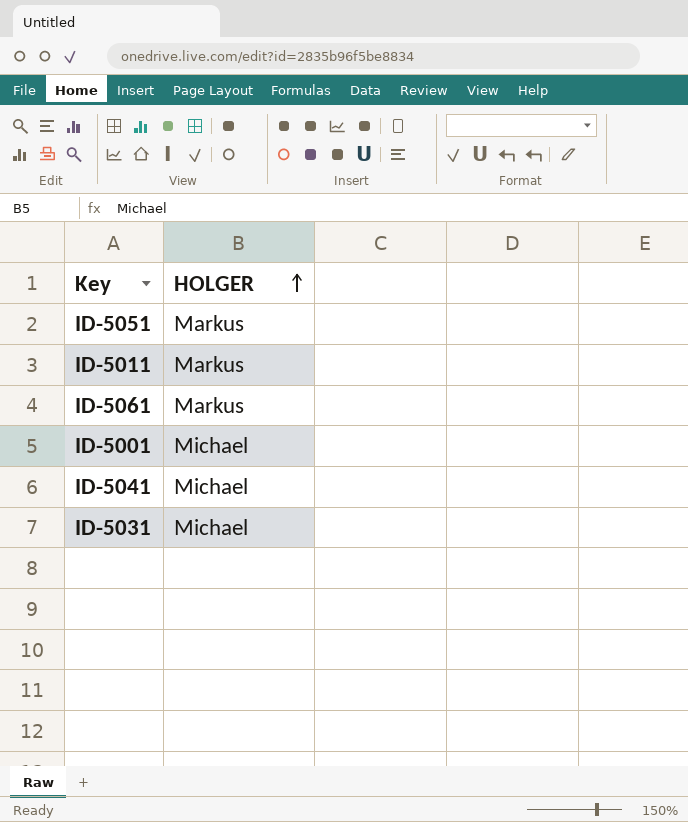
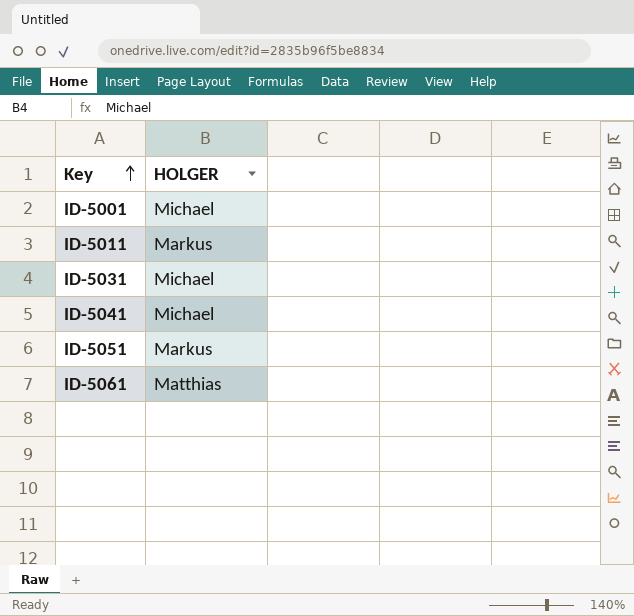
row order: HOLGER ascending -> Key ascending
ID-5061 | HOLGER: Markus -> Matthias

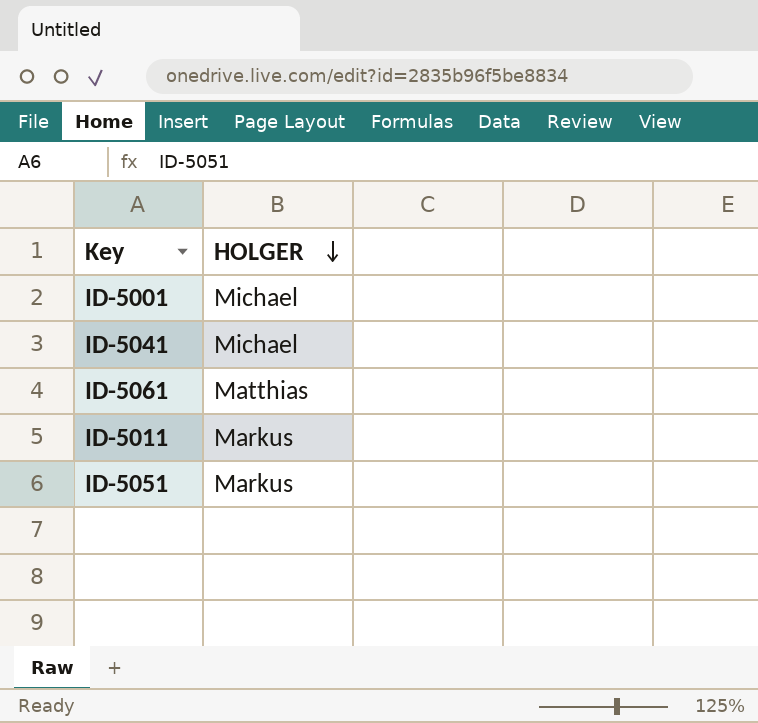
row order: Key ascending -> HOLGER descending
row ID-5031: Michael -> none

